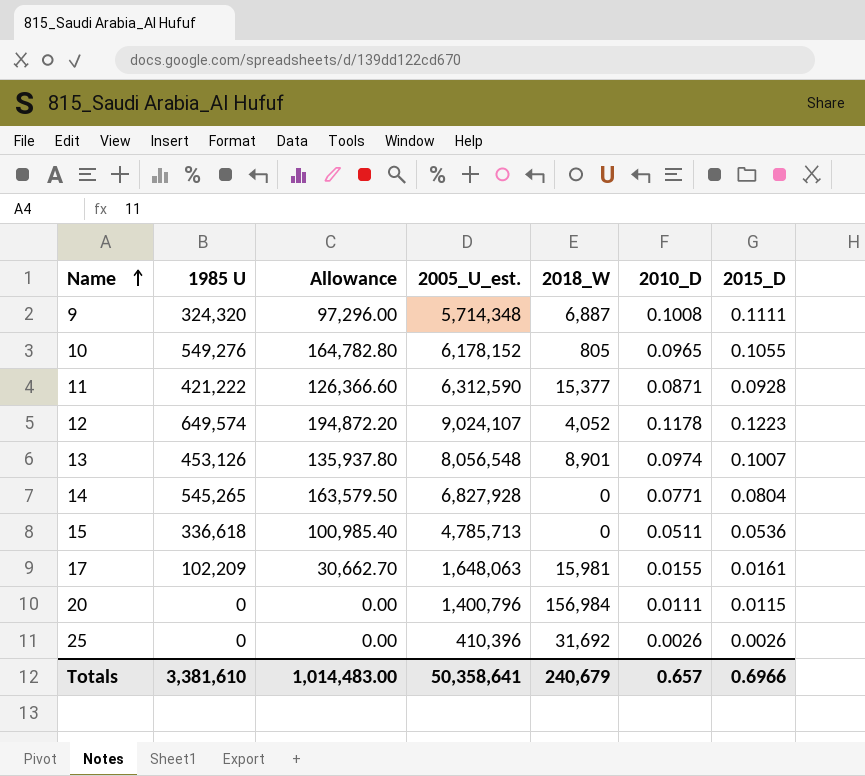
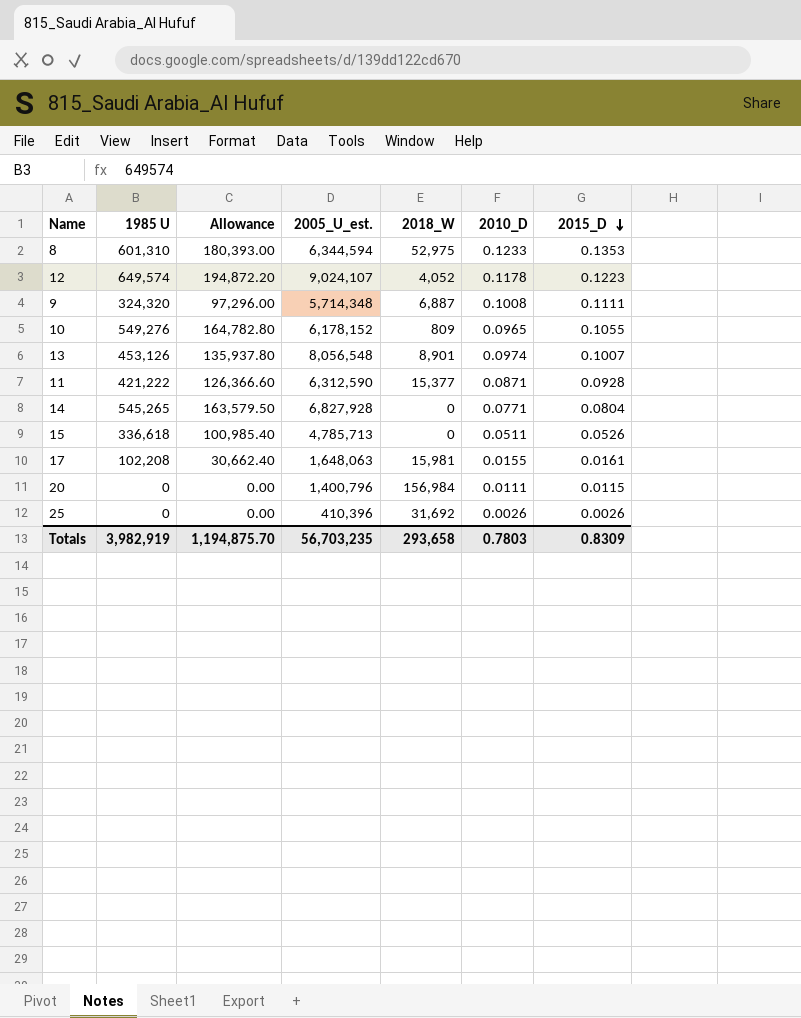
row order: Name ascending -> 2015_D descending
row 8: none -> 601,310 | 180,393.00 | 6,344,594 | 52,975 | 0.1233 | 0.1353
10 | 2018_W: 805 -> 809
15 | 2015_D: 0.0536 -> 0.0526
17 | 1985 U: 102,209 -> 102,208
17 | Allowance: 30,662.70 -> 30,662.40
Totals | 1985 U: 3,381,610 -> 3,982,919
Totals | Allowance: 1,014,483.00 -> 1,194,875.70
Totals | 2005_U_est.: 50,358,641 -> 56,703,235
Totals | 2018_W: 240,679 -> 293,658
Totals | 2010_D: 0.657 -> 0.7803
Totals | 2015_D: 0.6966 -> 0.8309

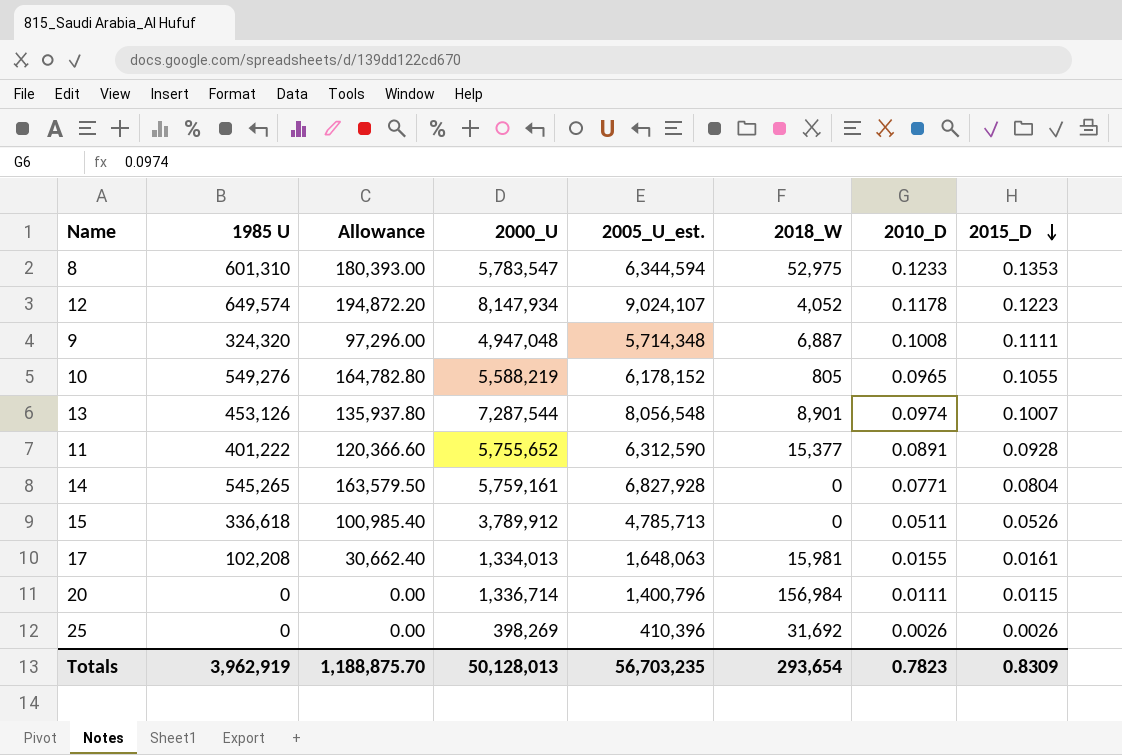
column 2000_U | position: none -> 4
10 | 2018_W: 809 -> 805
11 | 1985 U: 421,222 -> 401,222
11 | Allowance: 126,366.60 -> 120,366.60
11 | 2010_D: 0.0871 -> 0.0891
Totals | 1985 U: 3,982,919 -> 3,962,919
Totals | Allowance: 1,194,875.70 -> 1,188,875.70
Totals | 2018_W: 293,658 -> 293,654
Totals | 2010_D: 0.7803 -> 0.7823

